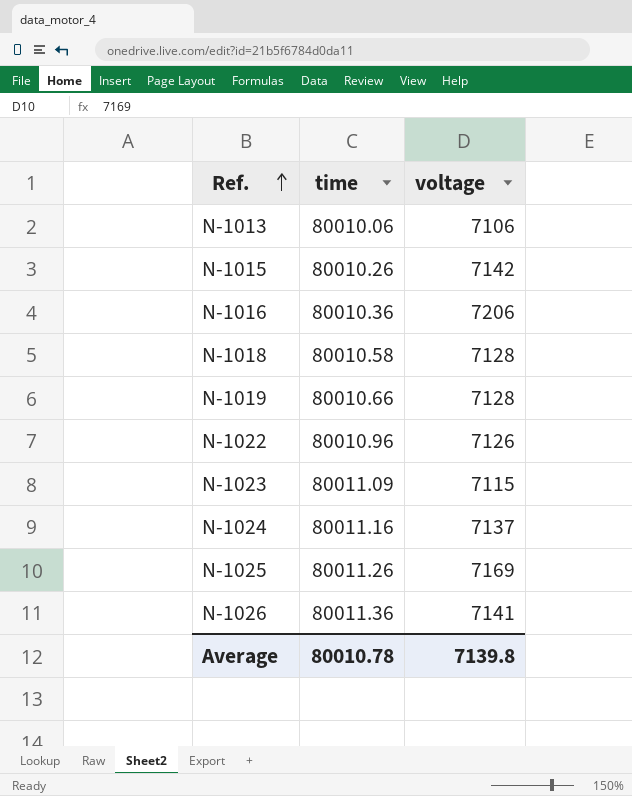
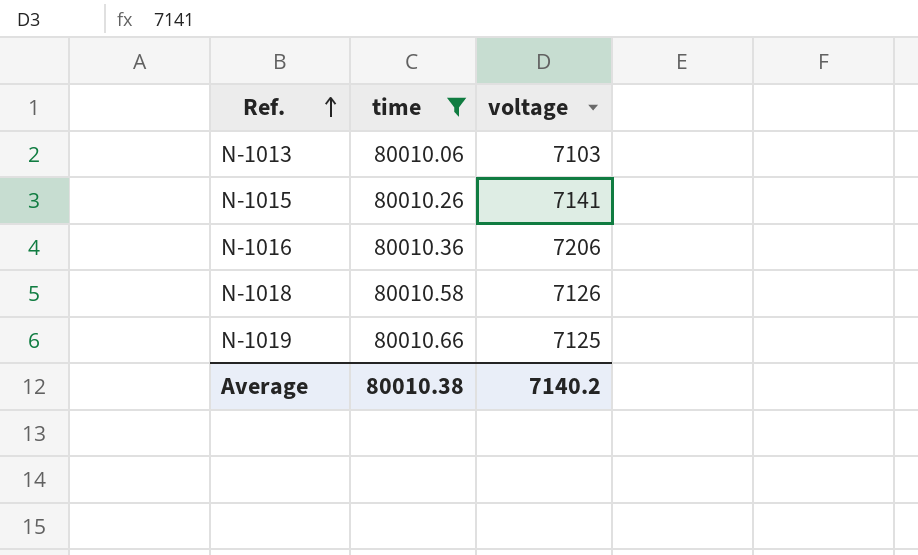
filter: none -> time <= 80010.66
N-1013 | voltage: 7106 -> 7103
N-1015 | voltage: 7142 -> 7141
N-1018 | voltage: 7128 -> 7126
N-1019 | voltage: 7128 -> 7125
Average | time: 80010.78 -> 80010.38
Average | voltage: 7139.8 -> 7140.2

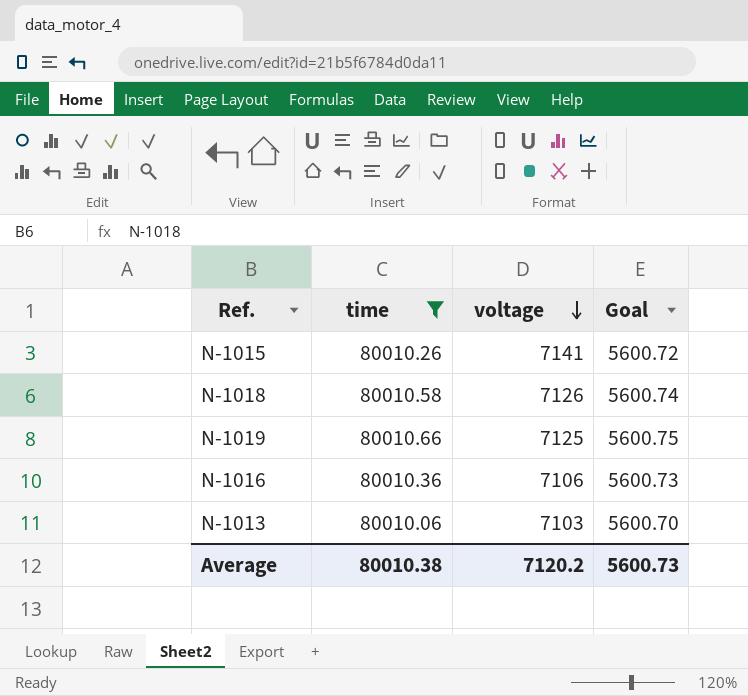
row order: Ref. ascending -> voltage descending
column Goal | formula: none -> [time] * 0.07
N-1016 | voltage: 7206 -> 7106
Average | voltage: 7140.2 -> 7120.2

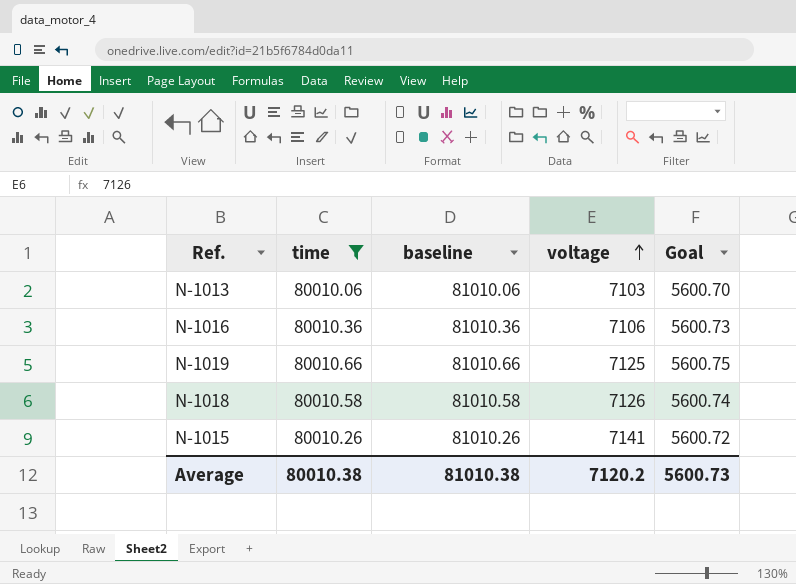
row order: voltage descending -> voltage ascending
column baseline | formula: none -> [time] + 1000

